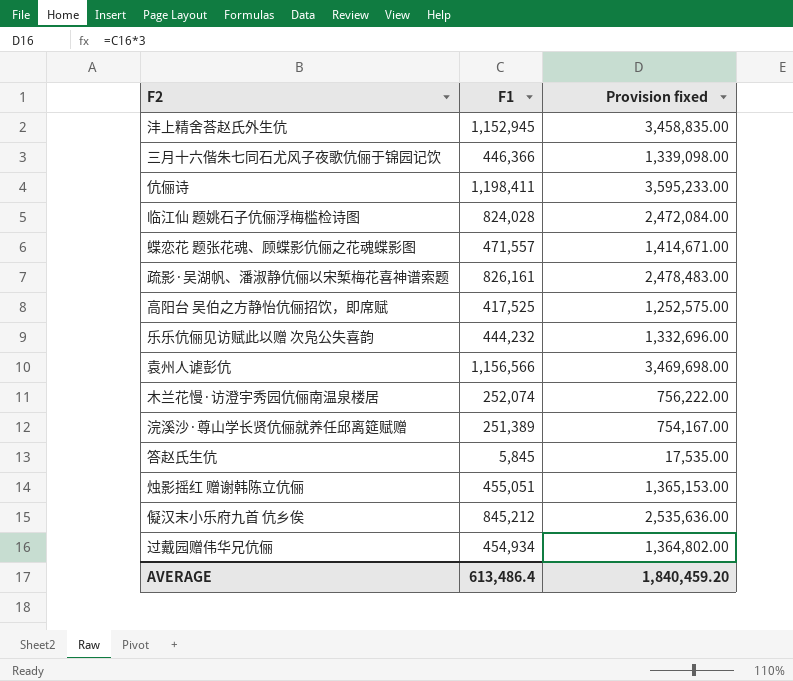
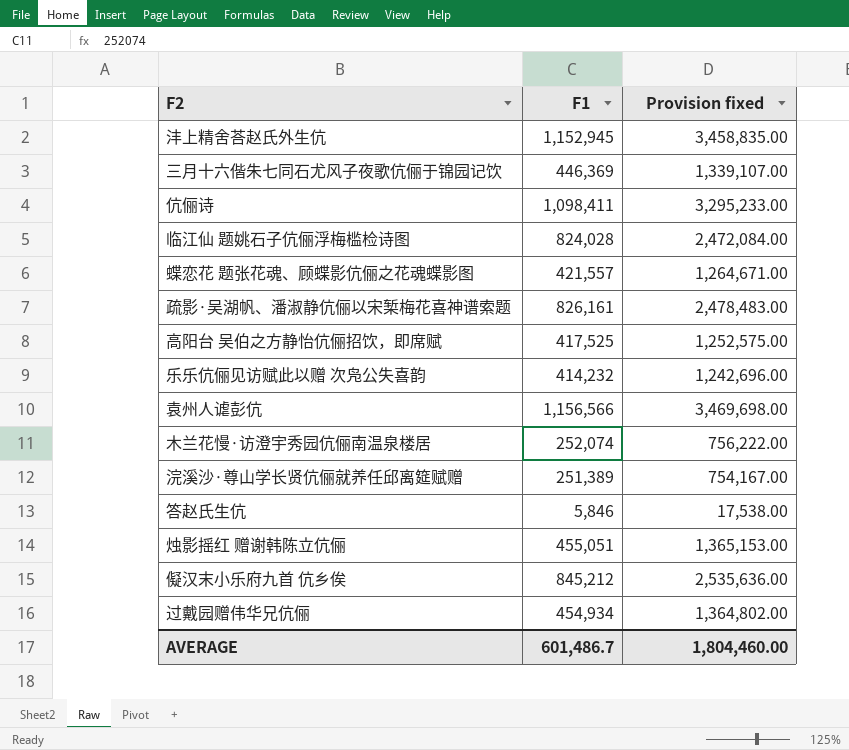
三月十六偕朱七同石尤风子夜歌伉俪于锦园记饮 | F1: 446,366 -> 446,369
三月十六偕朱七同石尤风子夜歌伉俪于锦园记饮 | Provision fixed: 1,339,098.00 -> 1,339,107.00
伉俪诗 | F1: 1,198,411 -> 1,098,411
伉俪诗 | Provision fixed: 3,595,233.00 -> 3,295,233.00
蝶恋花 题张花魂、顾蝶影伉俪之花魂蝶影图 | F1: 471,557 -> 421,557
蝶恋花 题张花魂、顾蝶影伉俪之花魂蝶影图 | Provision fixed: 1,414,671.00 -> 1,264,671.00
乐乐伉俪见访赋此以赠 次凫公失喜韵 | F1: 444,232 -> 414,232
乐乐伉俪见访赋此以赠 次凫公失喜韵 | Provision fixed: 1,332,696.00 -> 1,242,696.00
答赵氏生伉 | F1: 5,845 -> 5,846
答赵氏生伉 | Provision fixed: 17,535.00 -> 17,538.00
AVERAGE | F1: 613,486.4 -> 601,486.7
AVERAGE | Provision fixed: 1,840,459.20 -> 1,804,460.00

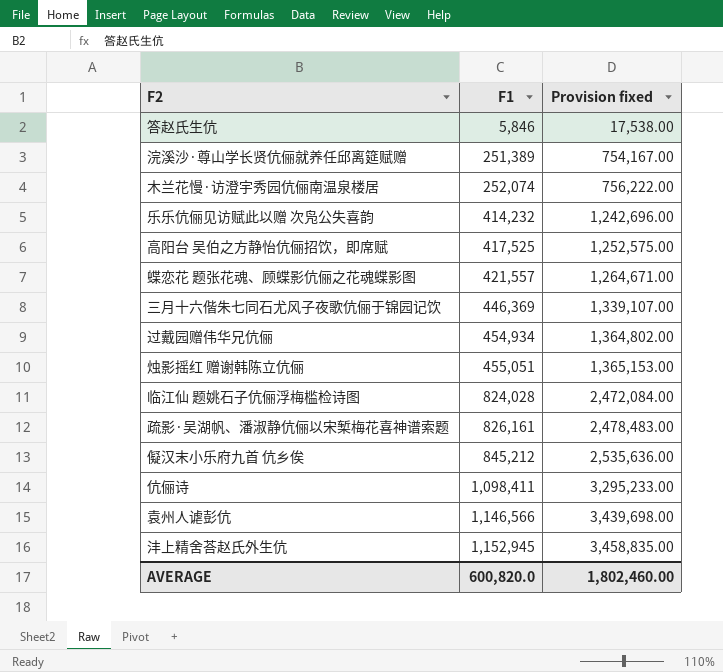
row order: none -> F1 ascending
袁州人谑彭伉 | F1: 1,156,566 -> 1,146,566
袁州人谑彭伉 | Provision fixed: 3,469,698.00 -> 3,439,698.00
AVERAGE | F1: 601,486.7 -> 600,820.0
AVERAGE | Provision fixed: 1,804,460.00 -> 1,802,460.00

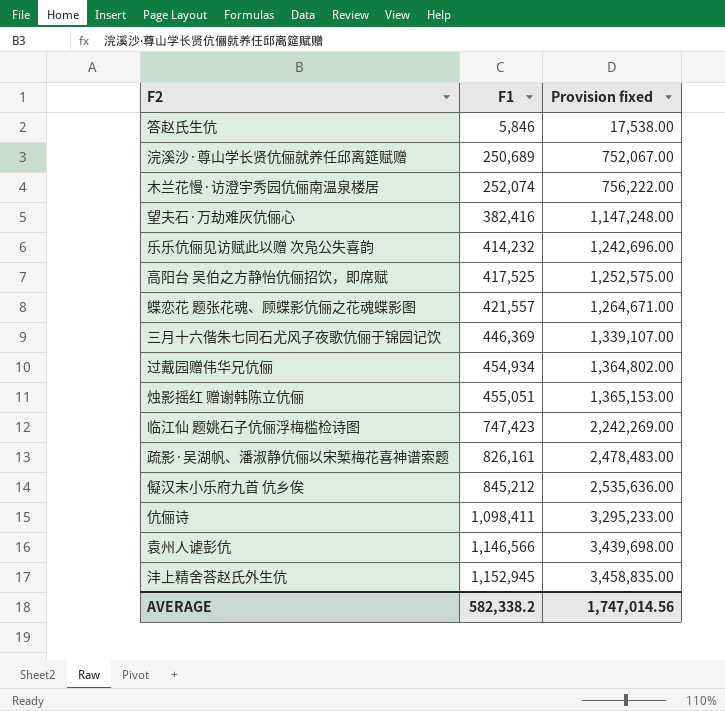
浣溪沙·尊山学长贤伉俪就养任邱离筵赋赠 | F1: 251,389 -> 250,689
浣溪沙·尊山学长贤伉俪就养任邱离筵赋赠 | Provision fixed: 754,167.00 -> 752,067.00
row 望夫石·万劫难灰伉俪心: none -> 382,416 | 1,147,248.00
临江仙 题姚石子伉俪浮梅槛检诗图 | F1: 824,028 -> 747,423
临江仙 题姚石子伉俪浮梅槛检诗图 | Provision fixed: 2,472,084.00 -> 2,242,269.00
AVERAGE | F1: 600,820.0 -> 582,338.2
AVERAGE | Provision fixed: 1,802,460.00 -> 1,747,014.56

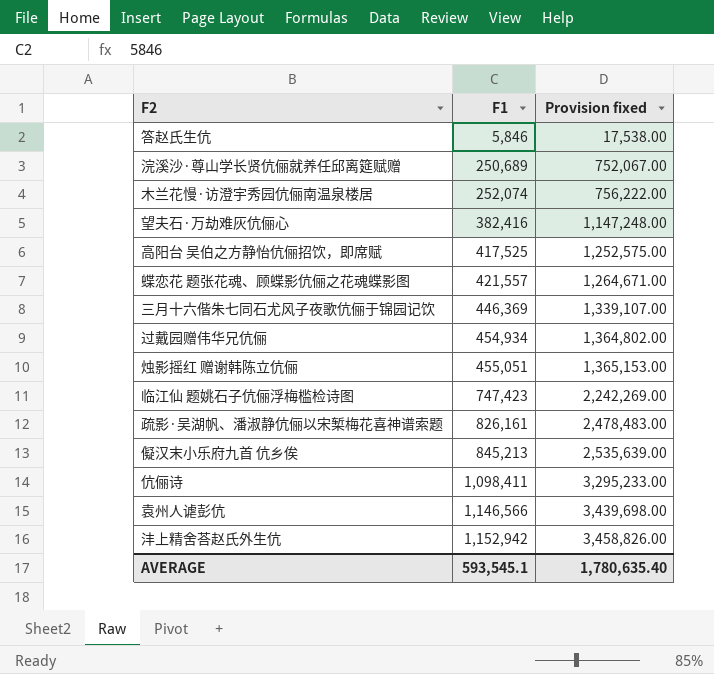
row 乐乐伉俪见访赋此以赠 次凫公失喜韵: 414,232 | 1,242,696.00 -> none
儗汉末小乐府九首 伉乡俟 | F1: 845,212 -> 845,213
儗汉末小乐府九首 伉乡俟 | Provision fixed: 2,535,636.00 -> 2,535,639.00
沣上精舍荅赵氏外生伉 | F1: 1,152,945 -> 1,152,942
沣上精舍荅赵氏外生伉 | Provision fixed: 3,458,835.00 -> 3,458,826.00
AVERAGE | F1: 582,338.2 -> 593,545.1
AVERAGE | Provision fixed: 1,747,014.56 -> 1,780,635.40

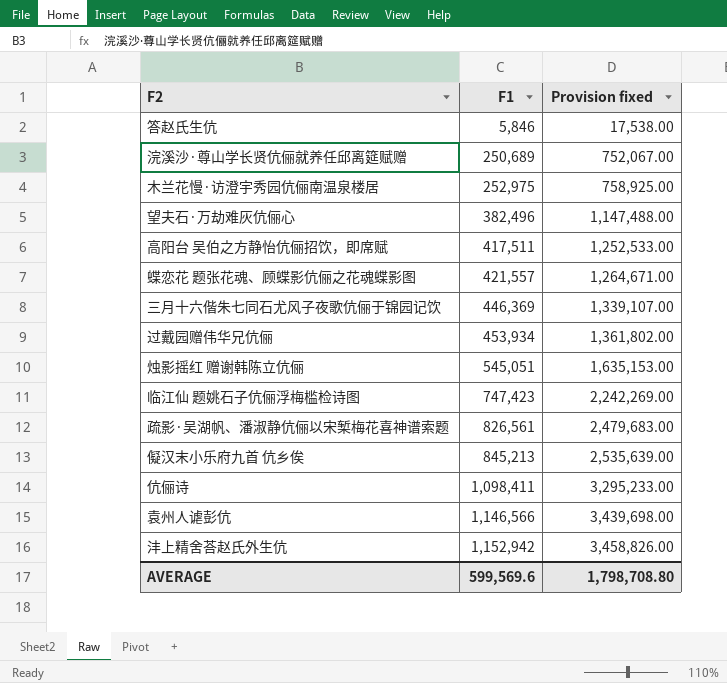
木兰花慢·访澄宇秀园伉俪南温泉楼居 | F1: 252,074 -> 252,975
木兰花慢·访澄宇秀园伉俪南温泉楼居 | Provision fixed: 756,222.00 -> 758,925.00
望夫石·万劫难灰伉俪心 | F1: 382,416 -> 382,496
望夫石·万劫难灰伉俪心 | Provision fixed: 1,147,248.00 -> 1,147,488.00
高阳台 吴伯之方静怡伉俪招饮，即席赋 | F1: 417,525 -> 417,511
高阳台 吴伯之方静怡伉俪招饮，即席赋 | Provision fixed: 1,252,575.00 -> 1,252,533.00
过戴园赠伟华兄伉俪 | F1: 454,934 -> 453,934
过戴园赠伟华兄伉俪 | Provision fixed: 1,364,802.00 -> 1,361,802.00
烛影摇红 赠谢韩陈立伉俪 | F1: 455,051 -> 545,051
烛影摇红 赠谢韩陈立伉俪 | Provision fixed: 1,365,153.00 -> 1,635,153.00
疏影·吴湖帆、潘淑静伉俪以宋椠梅花喜神谱索题 | F1: 826,161 -> 826,561
疏影·吴湖帆、潘淑静伉俪以宋椠梅花喜神谱索题 | Provision fixed: 2,478,483.00 -> 2,479,683.00
AVERAGE | F1: 593,545.1 -> 599,569.6
AVERAGE | Provision fixed: 1,780,635.40 -> 1,798,708.80

